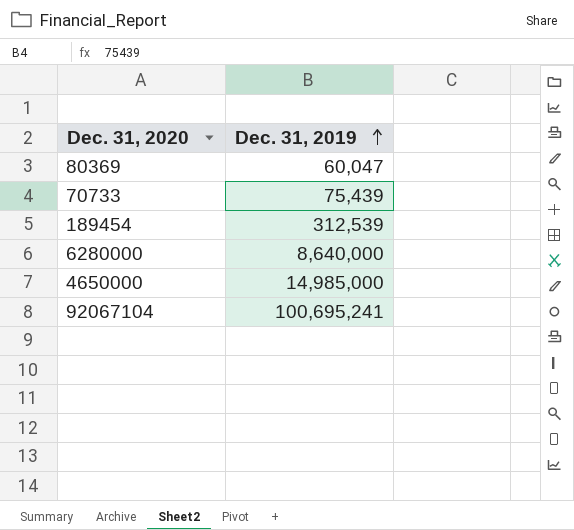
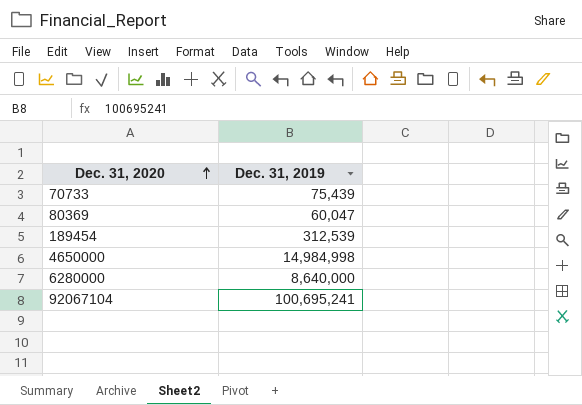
row order: Dec. 31, 2019 ascending -> Dec. 31, 2020 ascending
4650000 | Dec. 31, 2019: 14,985,000 -> 14,984,998

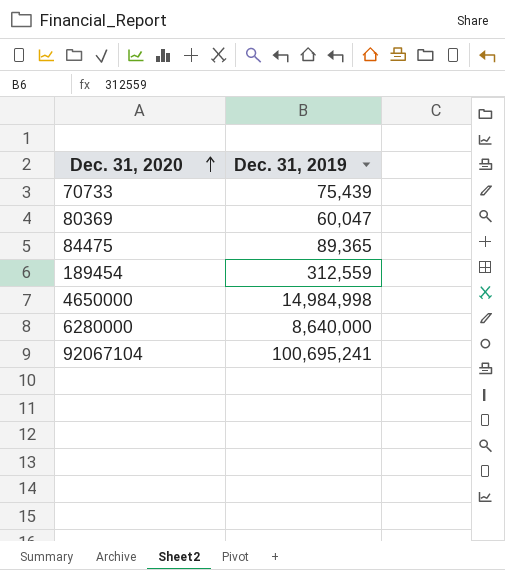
row 84475: none -> 89,365
189454 | Dec. 31, 2019: 312,539 -> 312,559

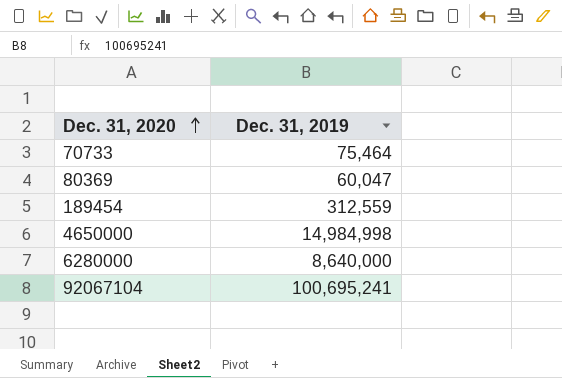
row 84475: 89,365 -> none
70733 | Dec. 31, 2019: 75,439 -> 75,464

